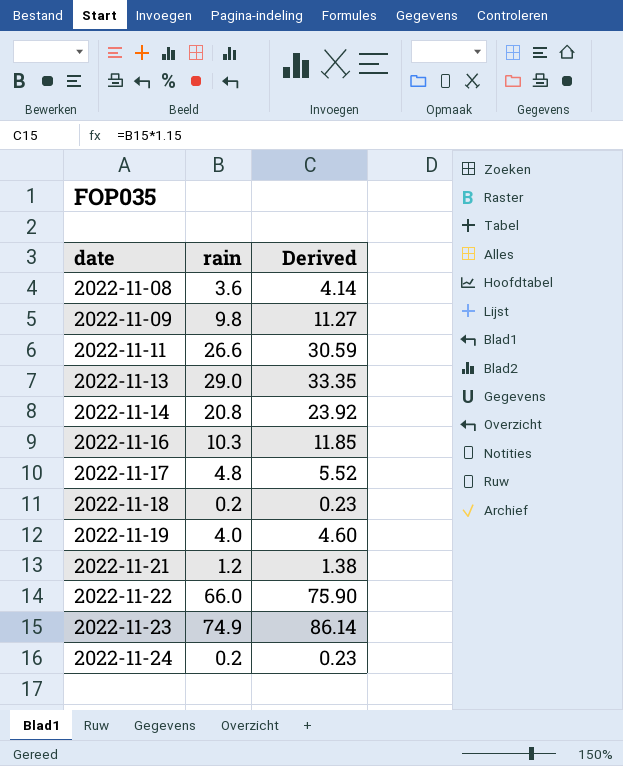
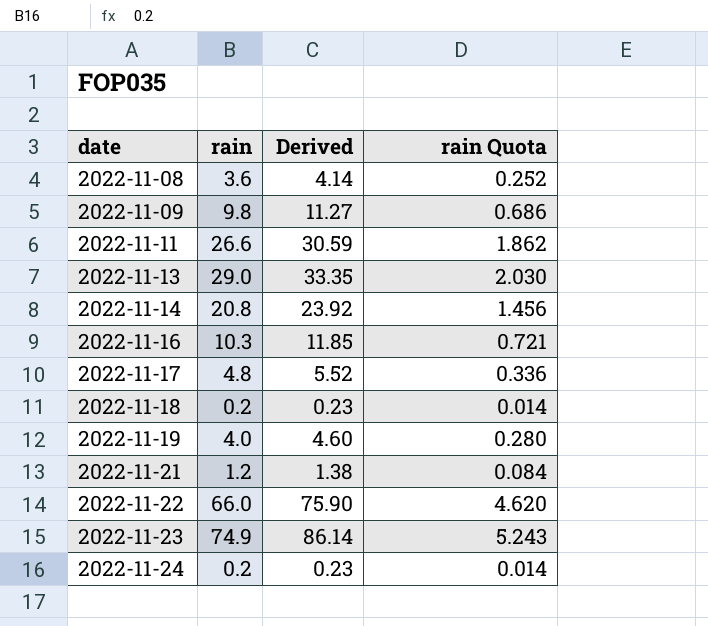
column rain Quota | formula: none -> [rain] * 0.07

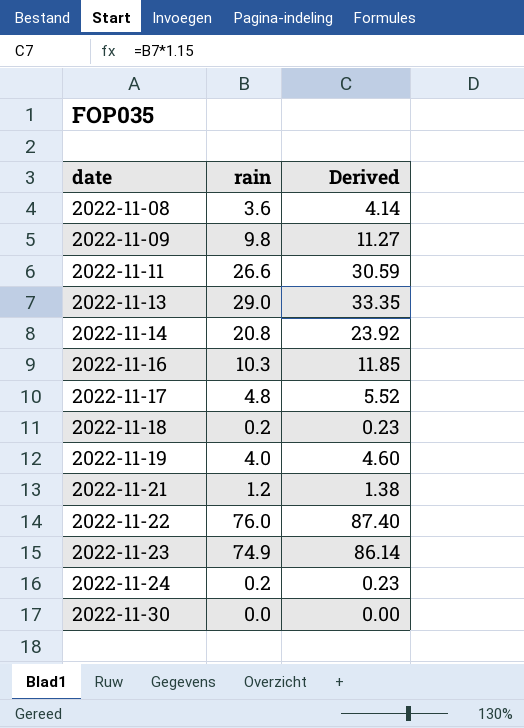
column rain Quota | formula: [rain] * 0.07 -> none
2022-11-22 | rain: 66.0 -> 76.0
2022-11-22 | Derived: 75.90 -> 87.40
row 2022-11-30: none -> 0.0 | 0.00

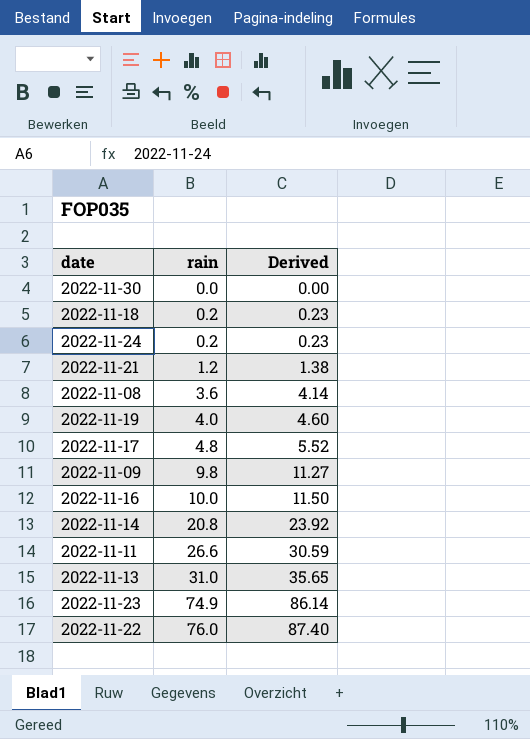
row order: date ascending -> rain ascending
2022-11-16 | rain: 10.3 -> 10.0
2022-11-16 | Derived: 11.85 -> 11.50
2022-11-13 | rain: 29.0 -> 31.0
2022-11-13 | Derived: 33.35 -> 35.65

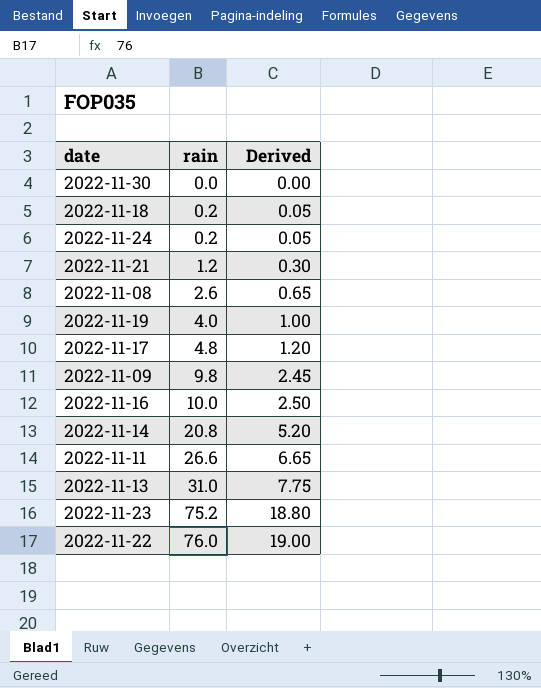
column Derived | formula: [rain] * 1.15 -> [rain] * 0.25
2022-11-08 | rain: 3.6 -> 2.6
2022-11-23 | rain: 74.9 -> 75.2

